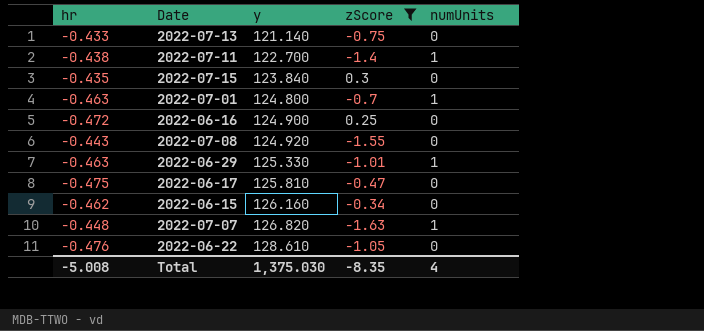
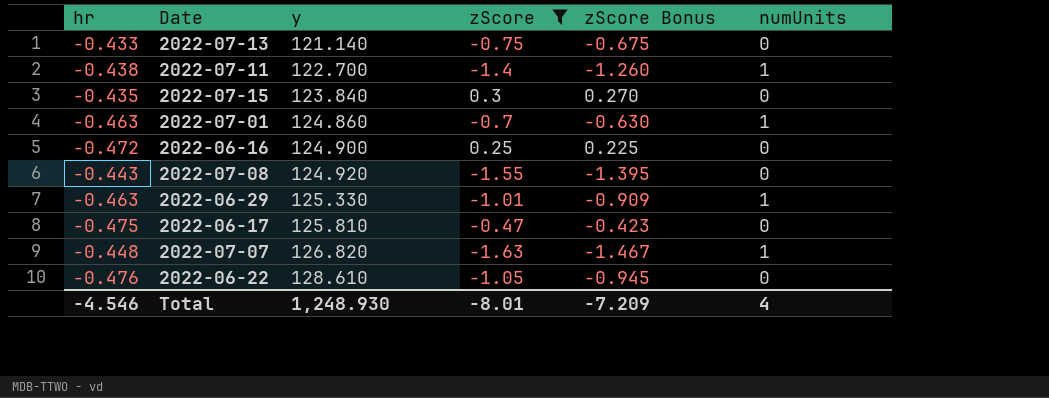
column zScore Bonus | formula: none -> [zScore] * 0.9
row 2022-06-15: -0.462 | 126.160 | -0.34 | 0 -> none
2022-07-01 | y: 124.800 -> 124.860
Total | hr: -5.008 -> -4.546
Total | y: 1,375.030 -> 1,248.930
Total | zScore: -8.35 -> -8.01

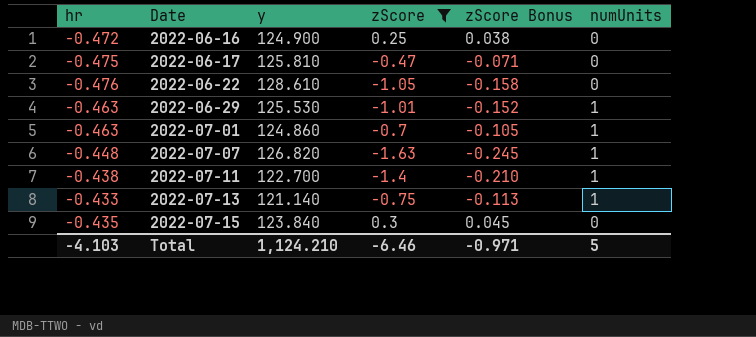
row order: y ascending -> Date ascending
column zScore Bonus | formula: [zScore] * 0.9 -> [zScore] * 0.15
row 2022-07-08: -0.443 | 124.920 | -1.55 | -1.395 | 0 -> none
2022-06-29 | y: 125.330 -> 125.530
2022-07-13 | numUnits: 0 -> 1
Total | hr: -4.546 -> -4.103
Total | y: 1,248.930 -> 1,124.210
Total | zScore: -8.01 -> -6.46
Total | zScore Bonus: -7.209 -> -0.971
Total | numUnits: 4 -> 5

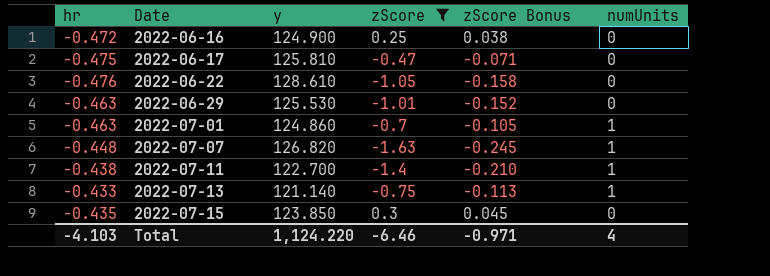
2022-06-29 | numUnits: 1 -> 0
2022-07-15 | y: 123.840 -> 123.850
Total | y: 1,124.210 -> 1,124.220
Total | numUnits: 5 -> 4

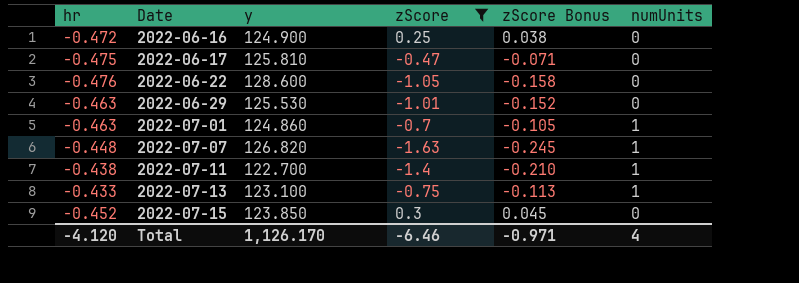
2022-06-22 | y: 128.610 -> 128.600
2022-07-13 | y: 121.140 -> 123.100
2022-07-15 | hr: -0.435 -> -0.452
Total | hr: -4.103 -> -4.120
Total | y: 1,124.220 -> 1,126.170

